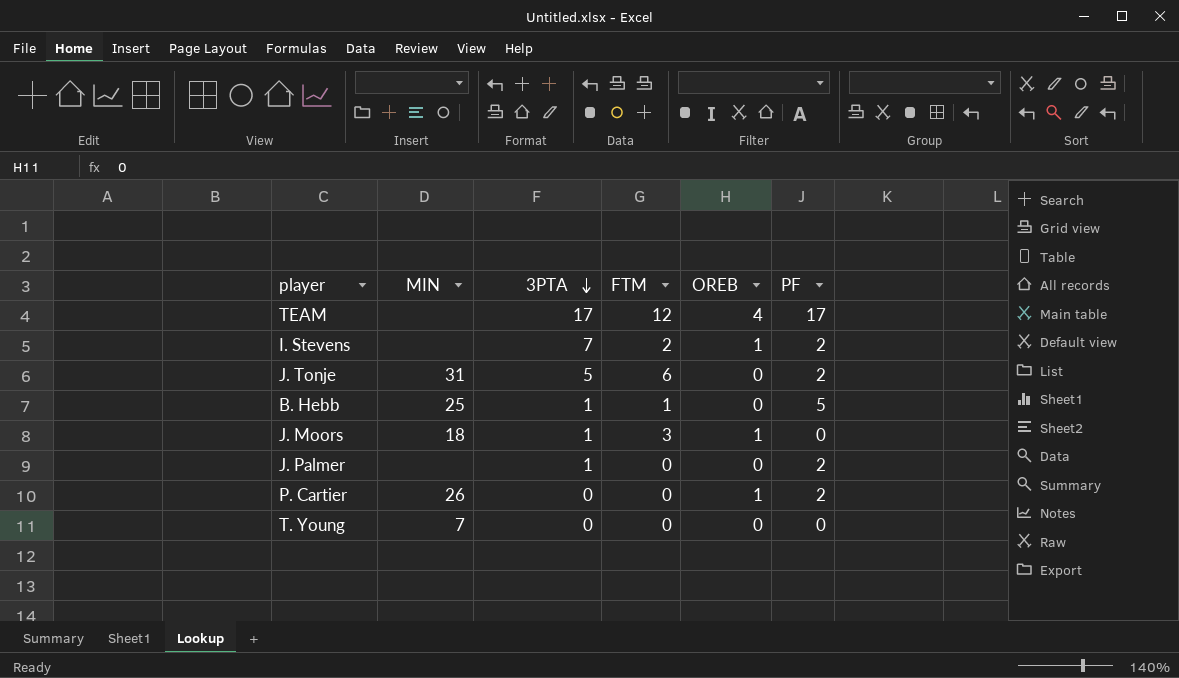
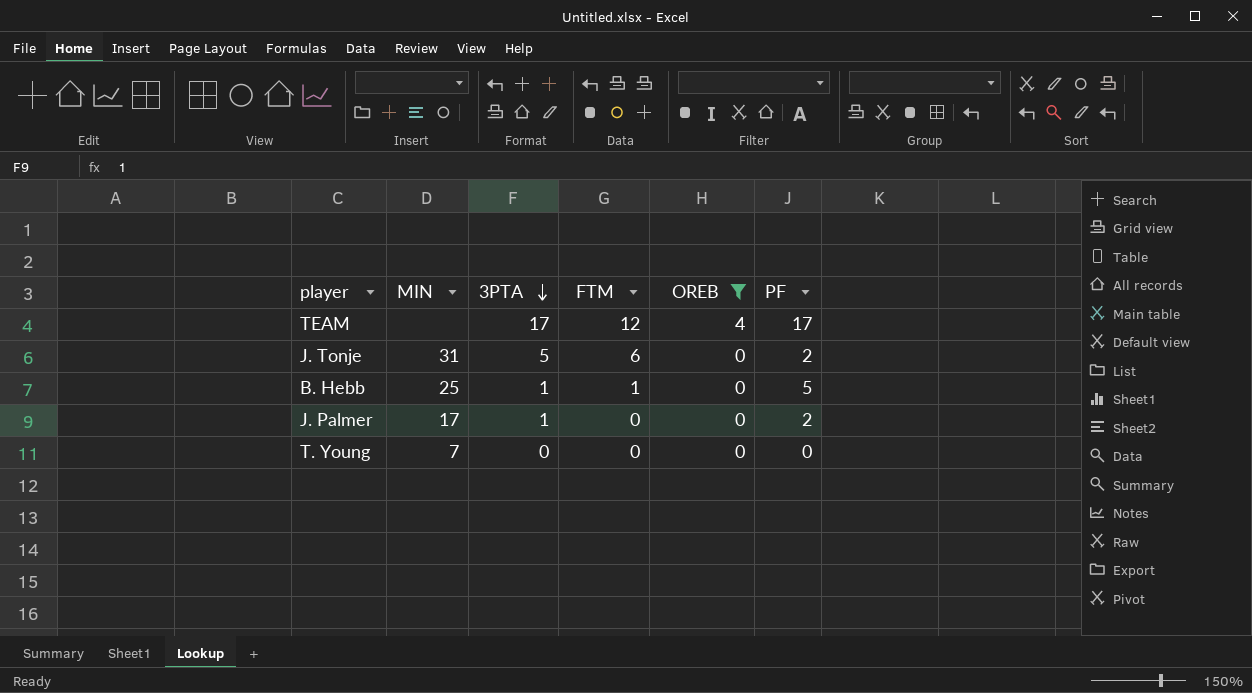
filter: none -> OREB != 1
J. Palmer | MIN: none -> 17

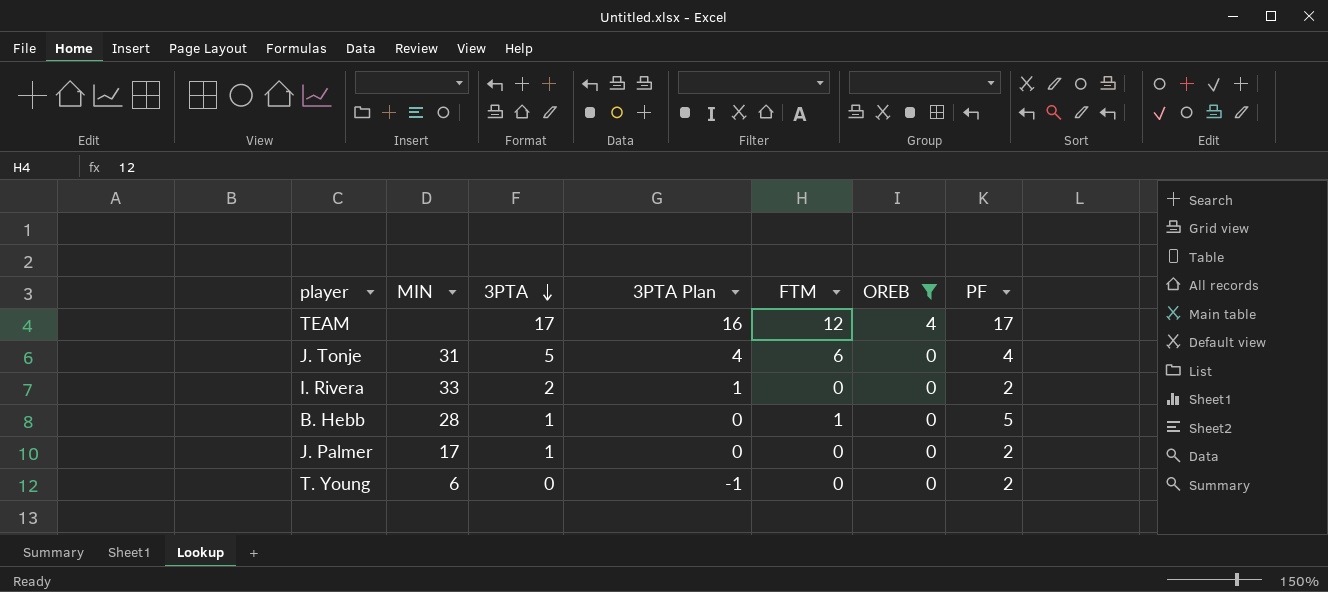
column 3PTA Plan | formula: none -> [3PTA] - 1
J. Tonje | PF: 2 -> 4
row I. Rivera: none -> 33 | 2 | 1 | 0 | 0 | 2
B. Hebb | MIN: 25 -> 28
T. Young | MIN: 7 -> 6
T. Young | PF: 0 -> 2

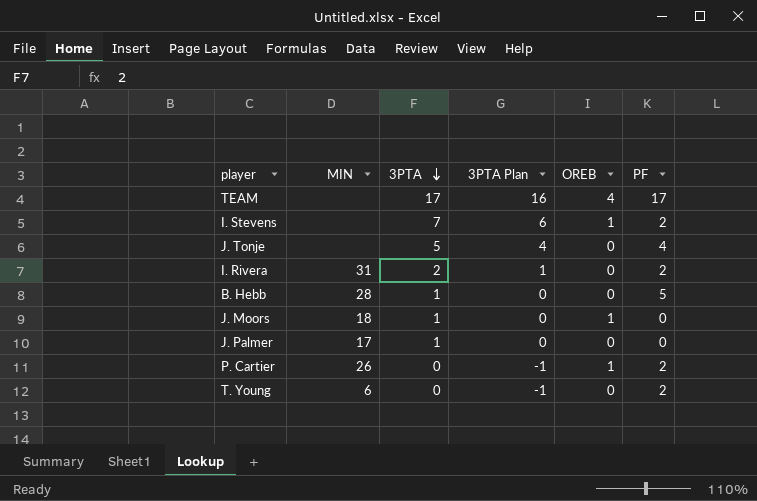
filter: OREB != 1 -> none
column FTM | position: 5 -> none
J. Tonje | MIN: 31 -> none
I. Rivera | MIN: 33 -> 31
J. Palmer | PF: 2 -> 0

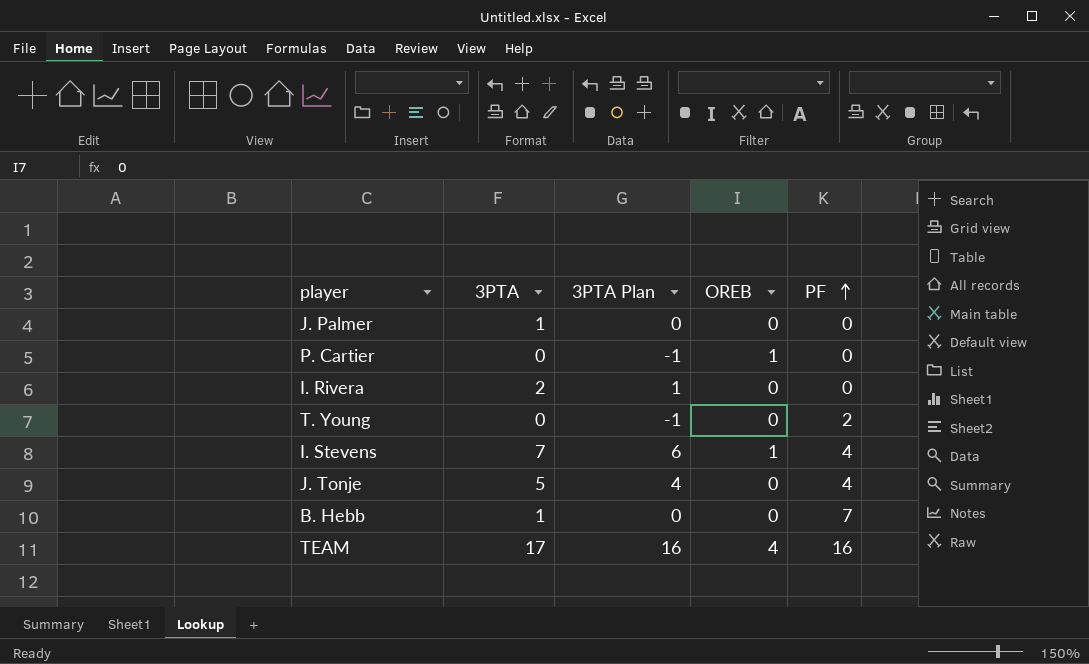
row order: 3PTA descending -> PF ascending
column MIN | position: 2 -> none
row J. Moors: 18 | 1 | 0 | 1 | 0 -> none
P. Cartier | PF: 2 -> 0
I. Rivera | PF: 2 -> 0
I. Stevens | PF: 2 -> 4
B. Hebb | PF: 5 -> 7
TEAM | PF: 17 -> 16

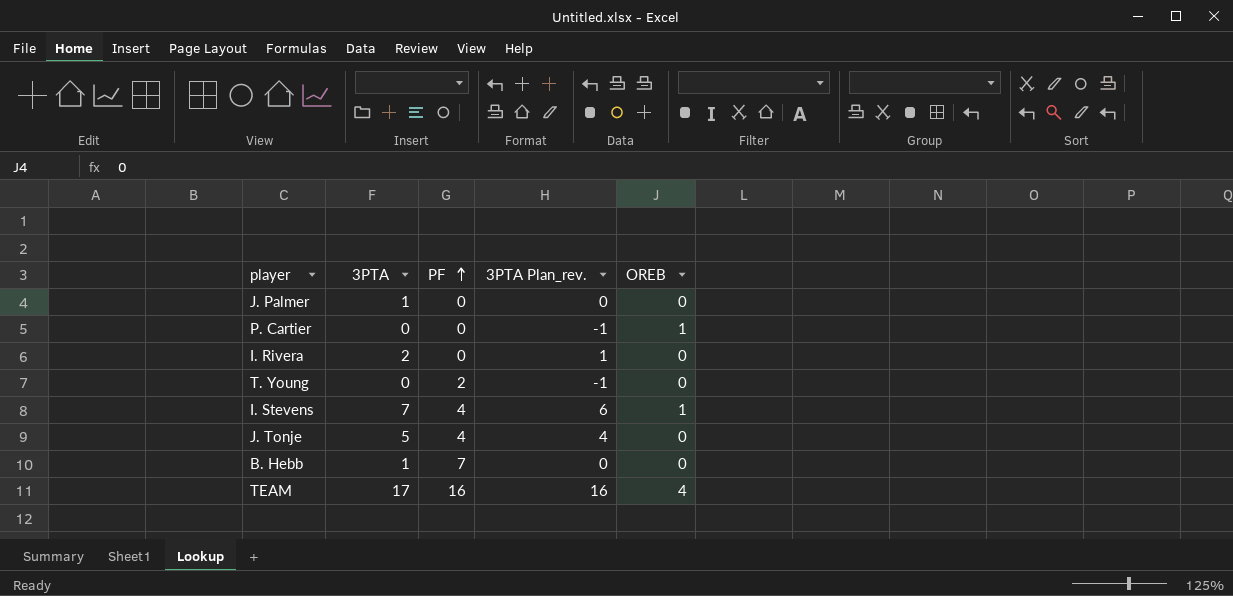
column PF | position: 5 -> 3
column name: 3PTA Plan -> 3PTA Plan_rev.

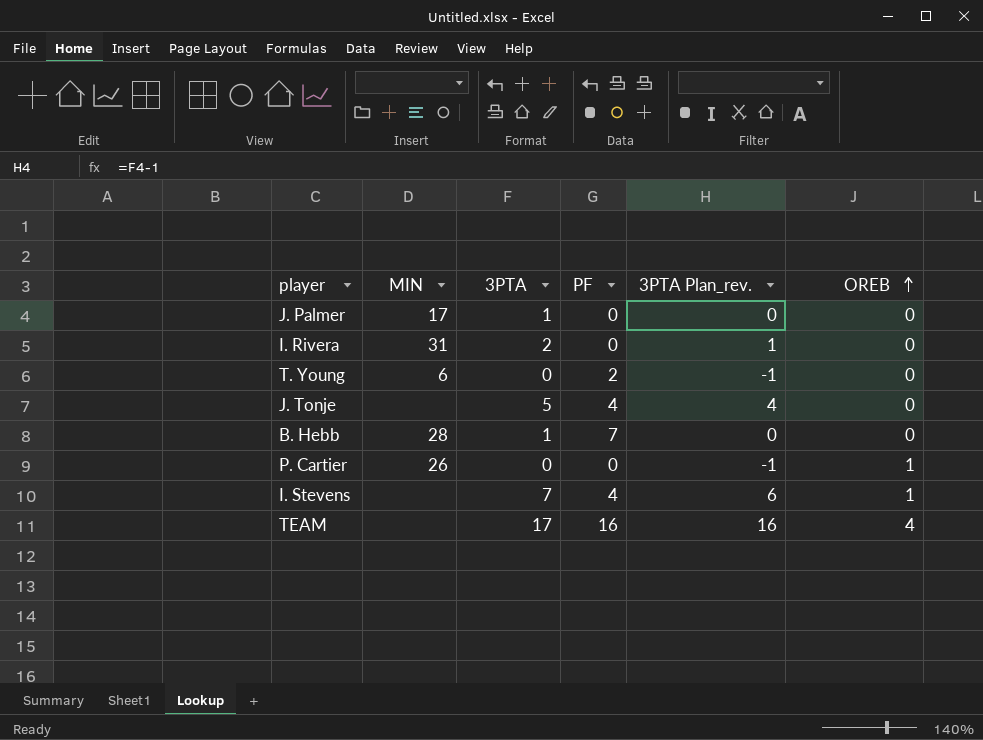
row order: PF ascending -> OREB ascending
column MIN | position: none -> 2

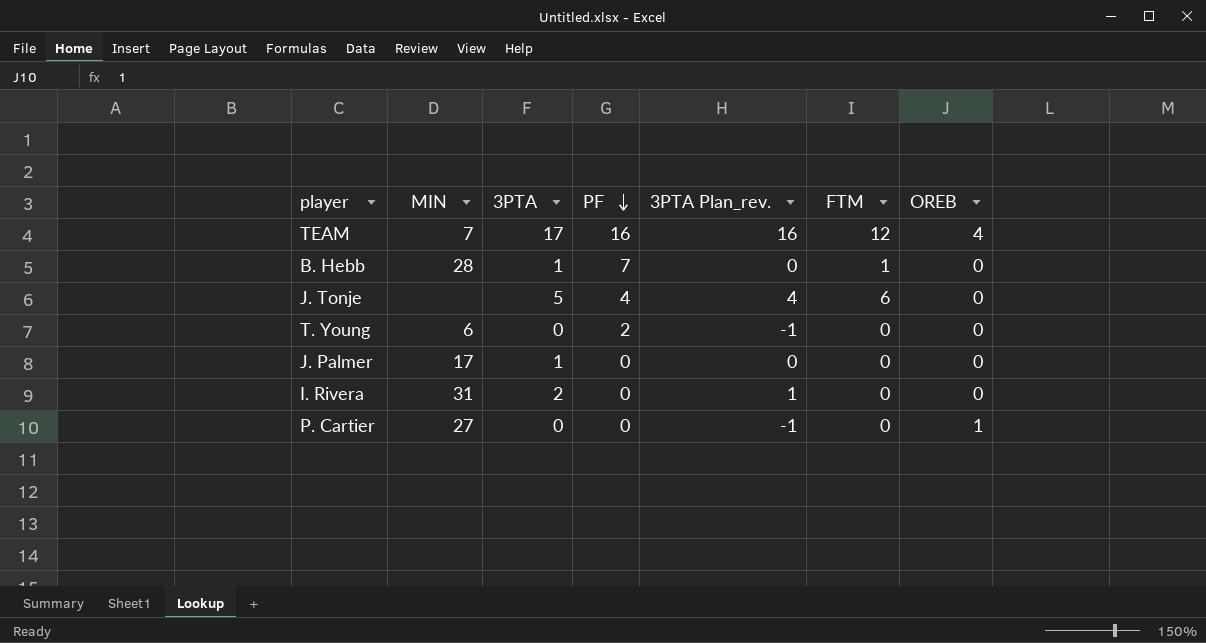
row order: OREB ascending -> PF descending
column FTM | position: none -> 6
row I. Stevens: none | 7 | 4 | 6 | 1 -> none
TEAM | MIN: none -> 7
P. Cartier | MIN: 26 -> 27

